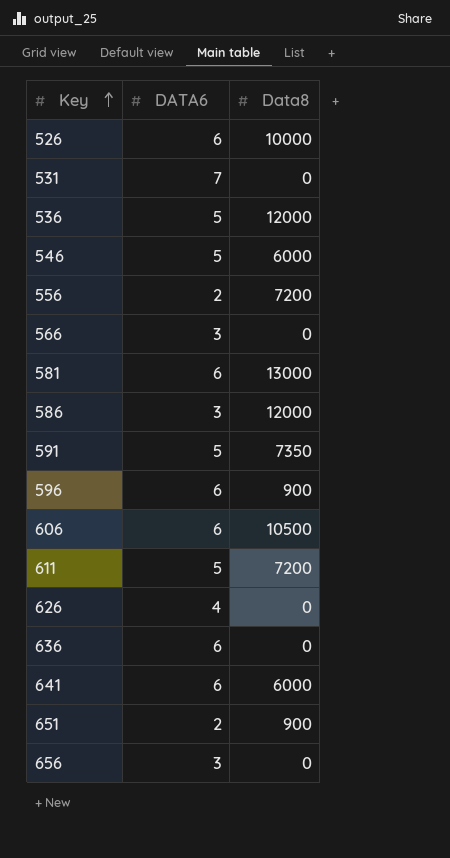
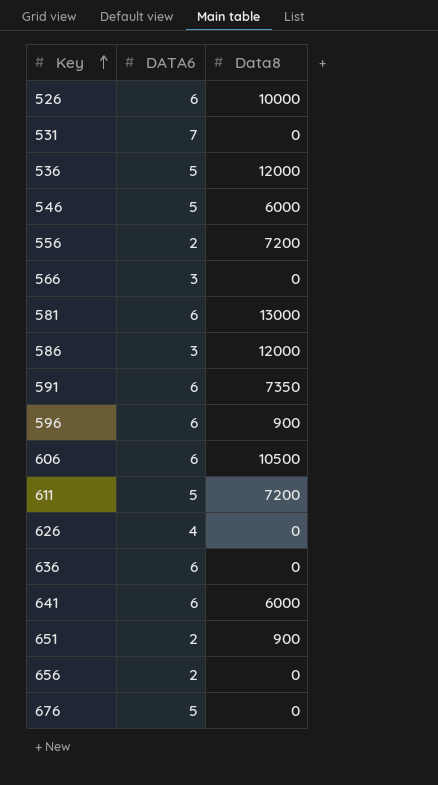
591 | DATA6: 5 -> 6
656 | DATA6: 3 -> 2
row 676: none -> 5 | 0

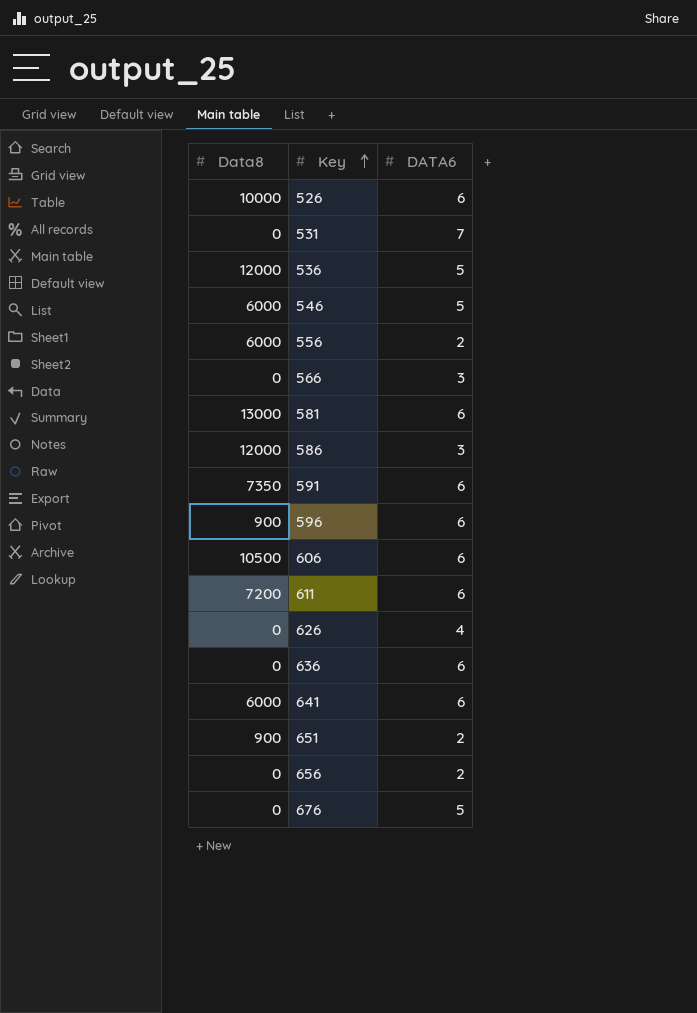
column Data8 | position: 3 -> 1
556 | Data8: 7200 -> 6000
611 | DATA6: 5 -> 6

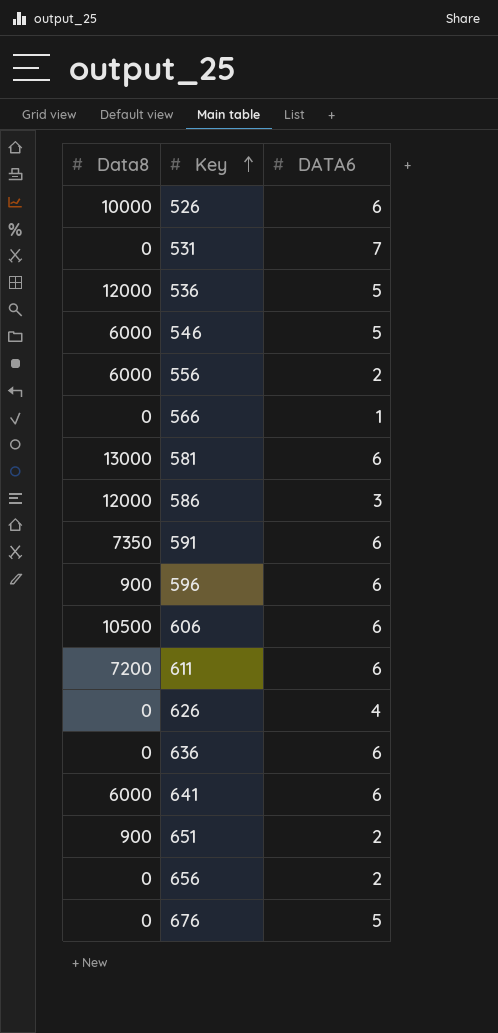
566 | DATA6: 3 -> 1

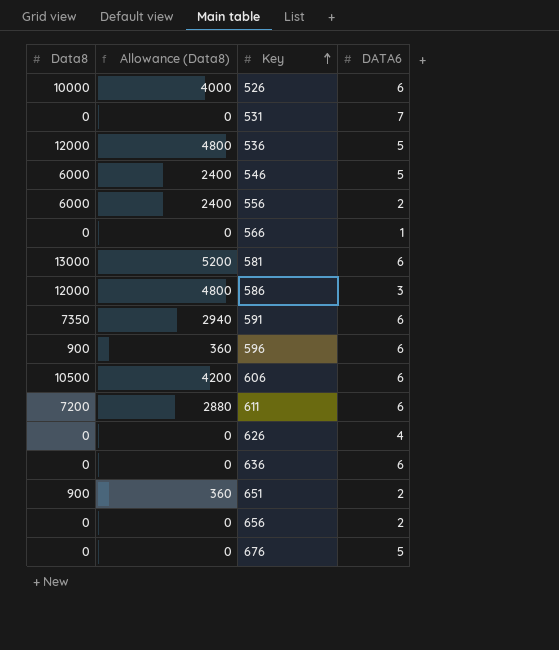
column Allowance (Data8) | formula: none -> [Data8] * 0.4
row 641: 6000 | 6 -> none

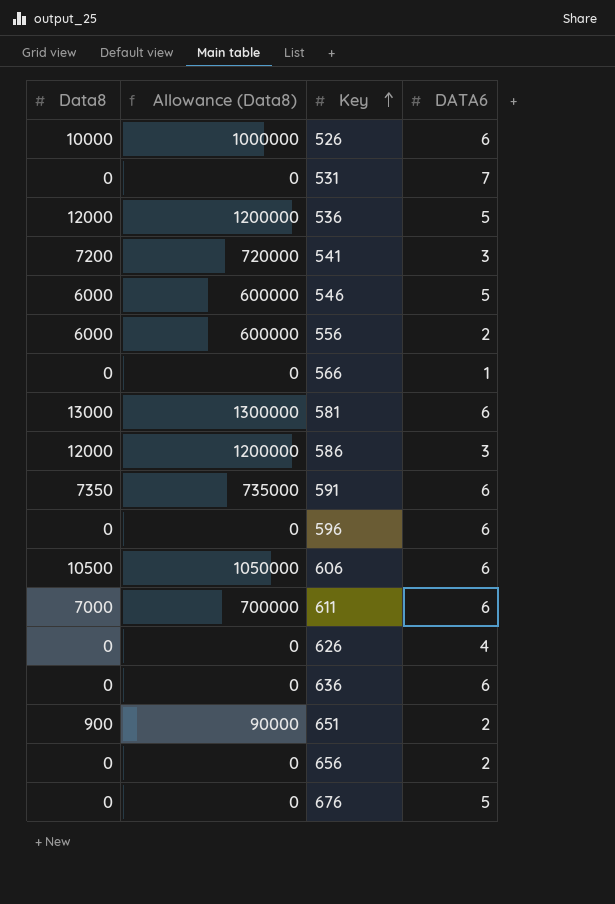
column Allowance (Data8) | formula: [Data8] * 0.4 -> [Data8] * 100
row 541: none -> 7200 | 720000 | 3
596 | Data8: 900 -> 0
611 | Data8: 7200 -> 7000

